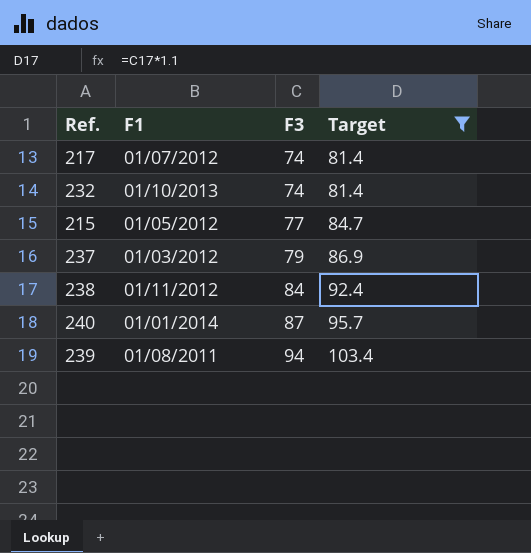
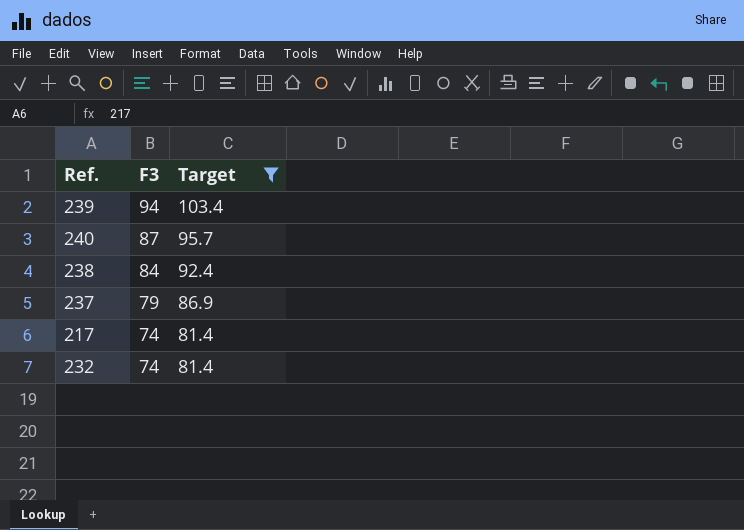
row order: F3 ascending -> F3 descending
column F1 | position: 2 -> none
row 215: 01/05/2012 | 77 | 84.7 -> none

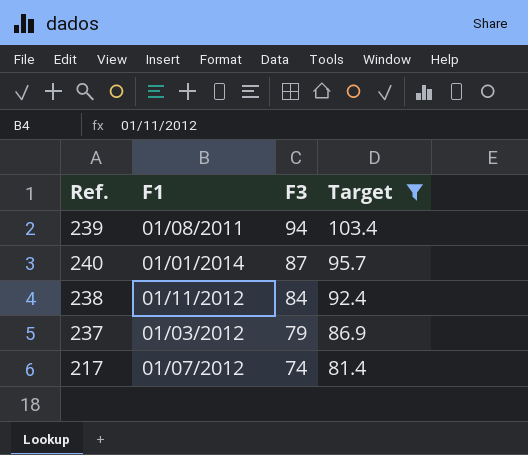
column F1 | position: none -> 2
row 232: 74 | 81.4 -> none

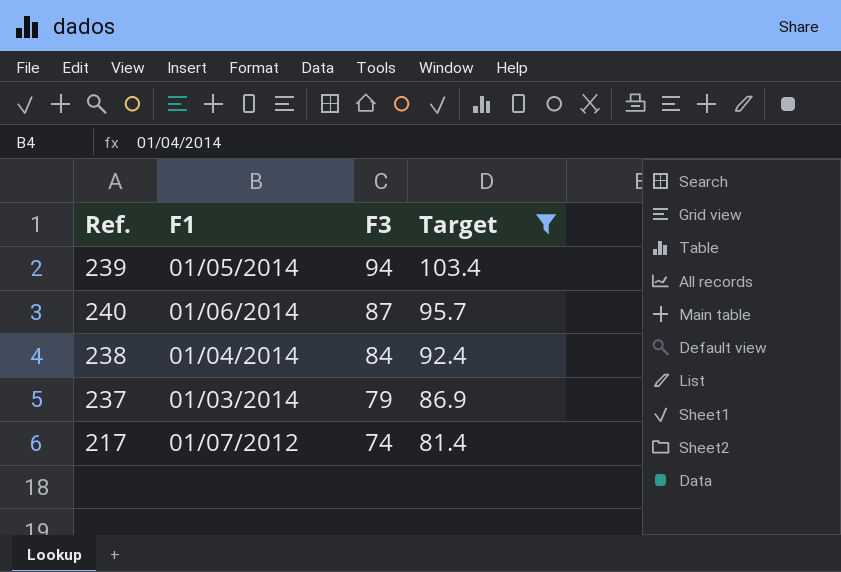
239 | F1: 01/08/2011 -> 01/05/2014
240 | F1: 01/01/2014 -> 01/06/2014
238 | F1: 01/11/2012 -> 01/04/2014
237 | F1: 01/03/2012 -> 01/03/2014

